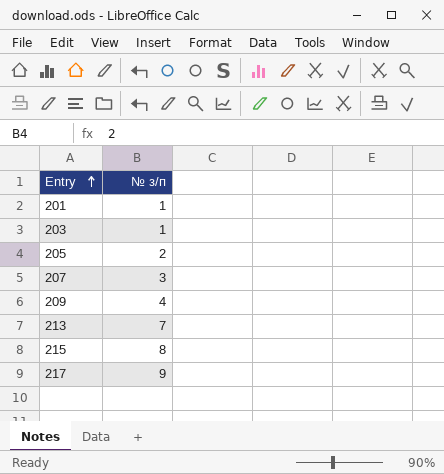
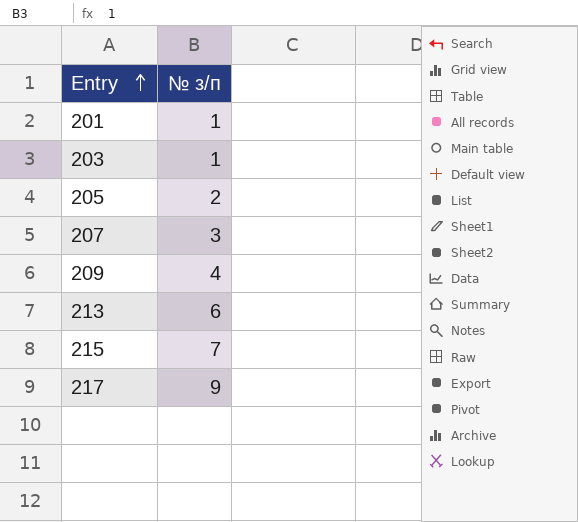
213 | № з/п: 7 -> 6
215 | № з/п: 8 -> 7

